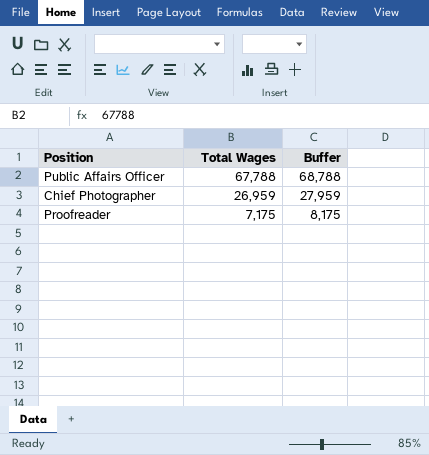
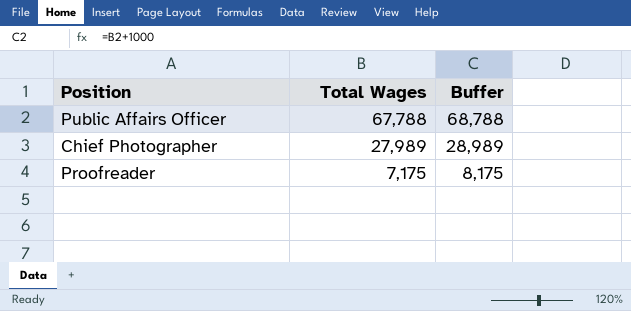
Chief Photographer | Total Wages: 26,959 -> 27,989
Chief Photographer | Buffer: 27,959 -> 28,989

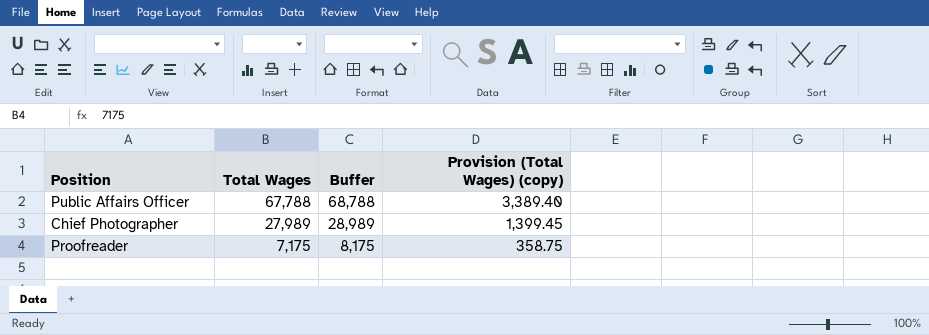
column Provision (Total Wages) (copy) | formula: none -> [Total Wages] * 0.05

